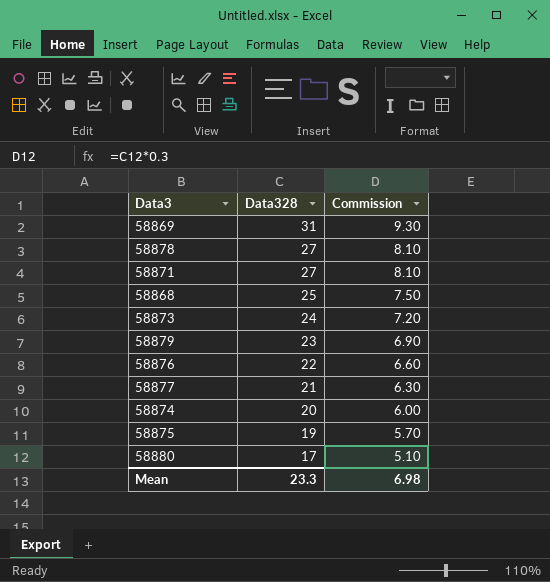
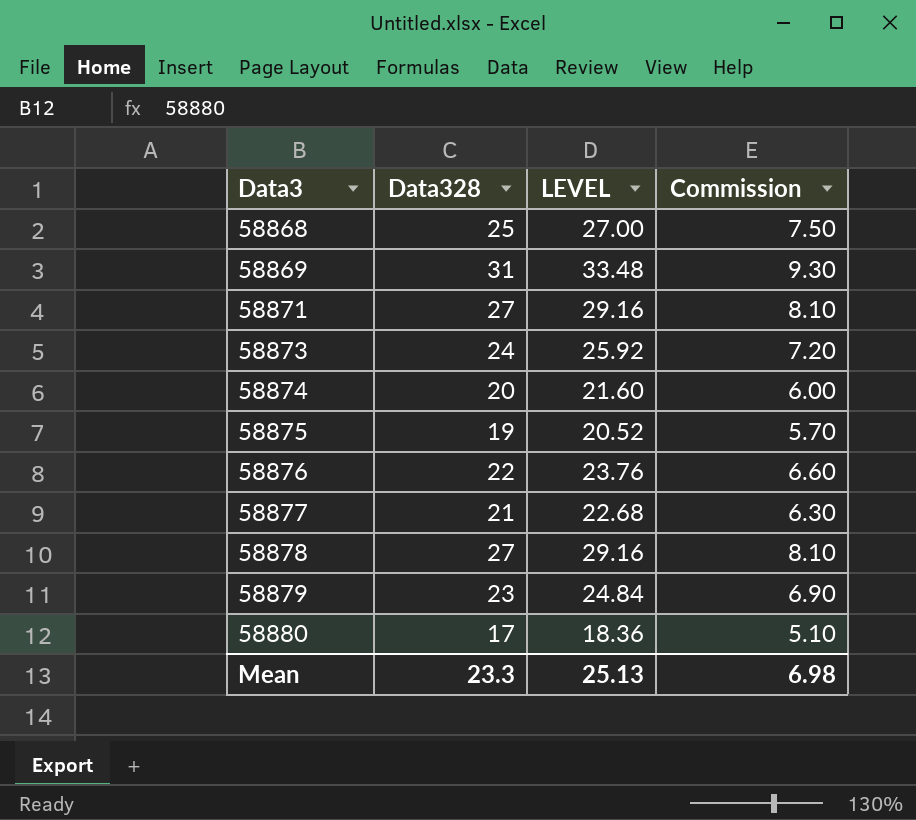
row order: Data328 descending -> Data3 ascending
column LEVEL | formula: none -> [Data328] * 1.08

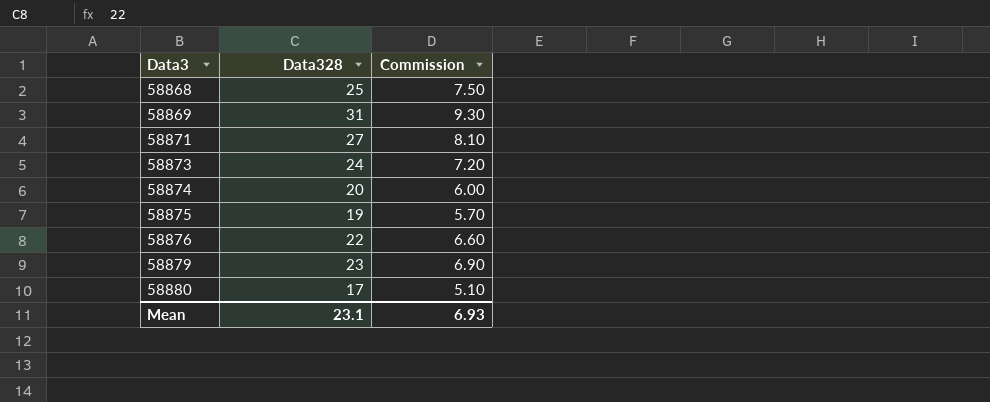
column LEVEL | formula: [Data328] * 1.08 -> none
row 58877: 21 | 22.68 | 6.30 -> none
row 58878: 27 | 29.16 | 8.10 -> none
Mean | Data328: 23.3 -> 23.1
Mean | Commission: 6.98 -> 6.93

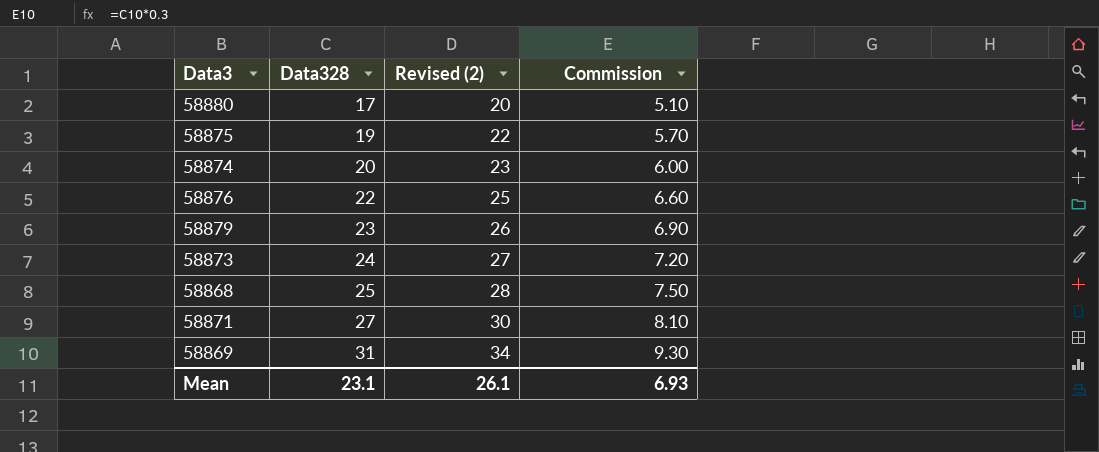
row order: Data3 ascending -> Data328 ascending
column Revised (2) | formula: none -> [Data328] + 3

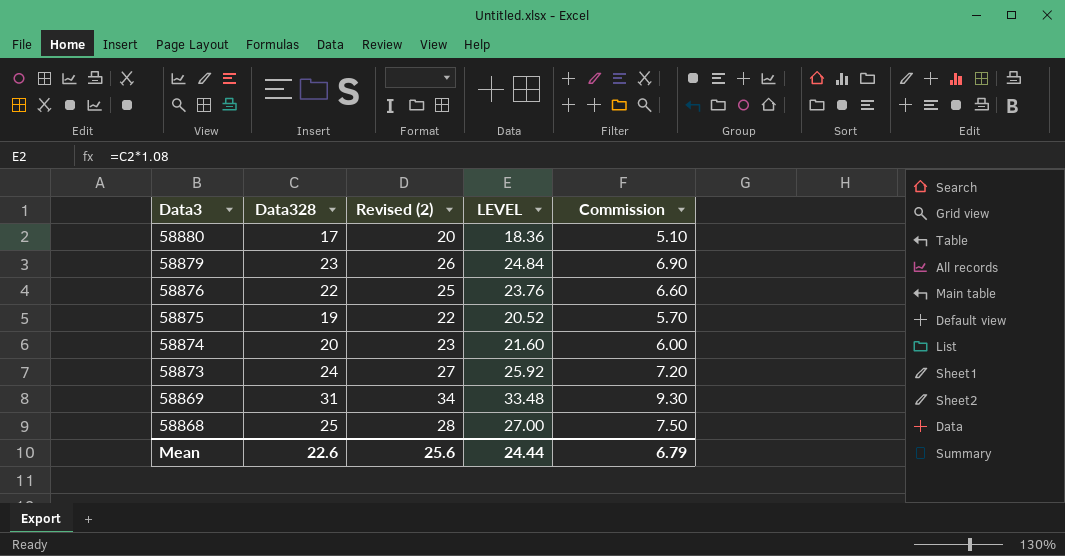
row order: Data328 ascending -> Data3 descending
column LEVEL | formula: none -> [Data328] * 1.08
row 58871: 27 | 30 | 8.10 -> none
Mean | Data328: 23.1 -> 22.6
Mean | Revised (2): 26.1 -> 25.6
Mean | Commission: 6.93 -> 6.79

